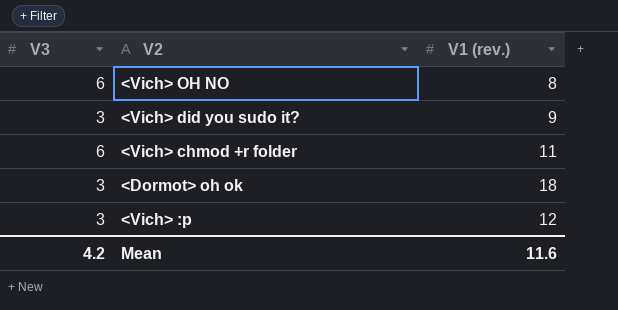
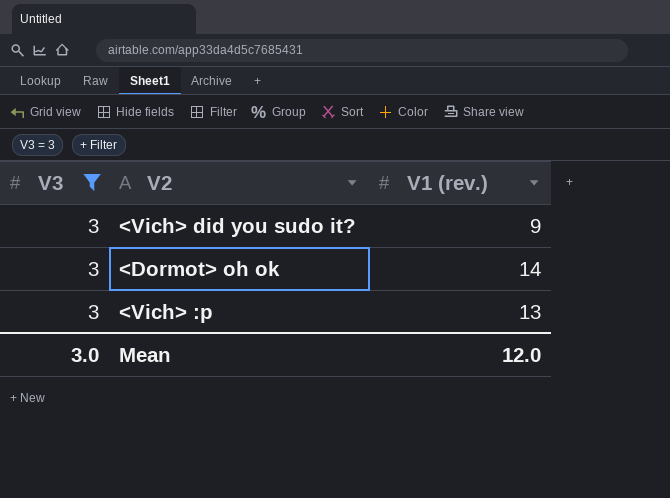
filter: none -> V3 = 3
<Dormot> oh ok | V1 (rev.): 18 -> 14
<Vich> :p | V1 (rev.): 12 -> 13
Mean | V3: 4.2 -> 3.0
Mean | V1 (rev.): 11.6 -> 12.0

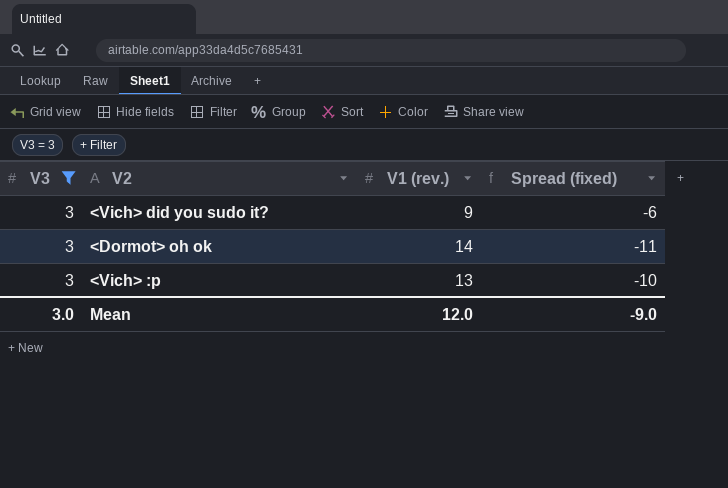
column Spread (fixed) | formula: none -> [V3] - [V1 (rev.)]

